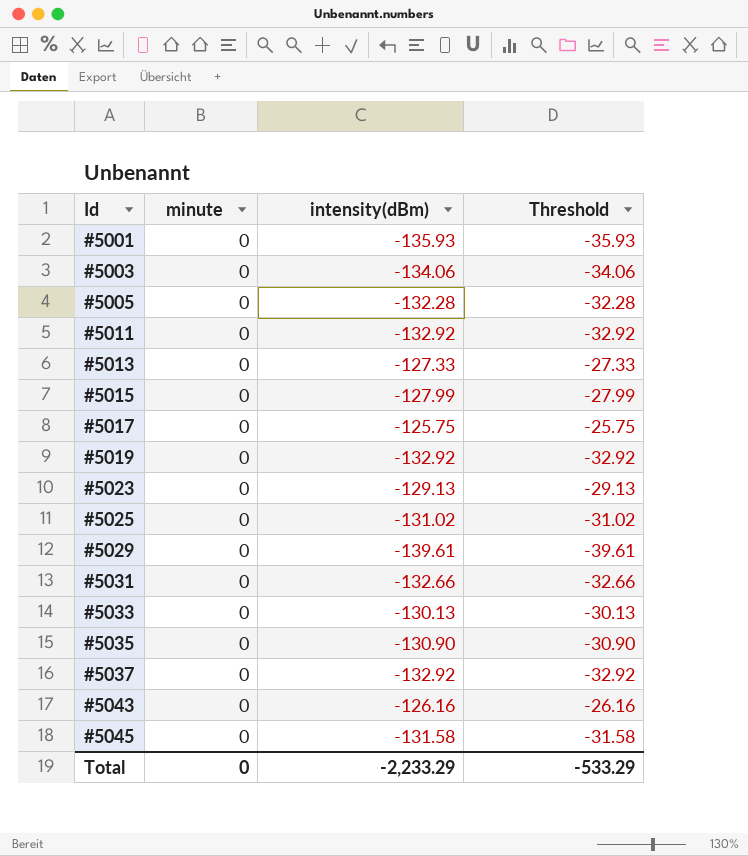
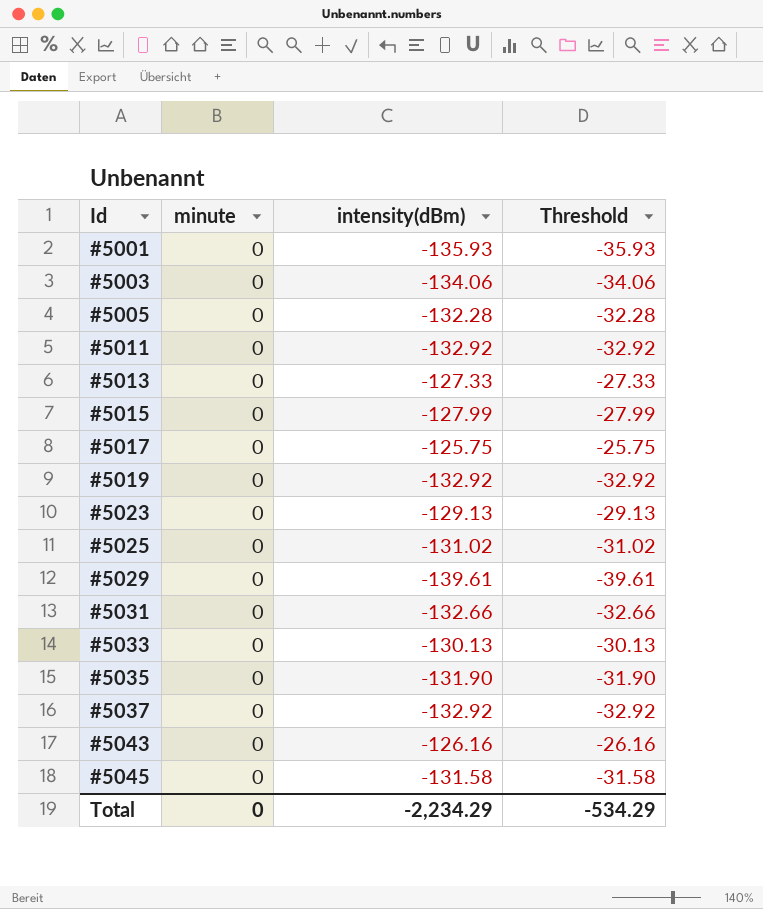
#5035 | intensity(dBm): -130.90 -> -131.90
#5035 | Threshold: -30.90 -> -31.90
Total | intensity(dBm): -2,233.29 -> -2,234.29
Total | Threshold: -533.29 -> -534.29

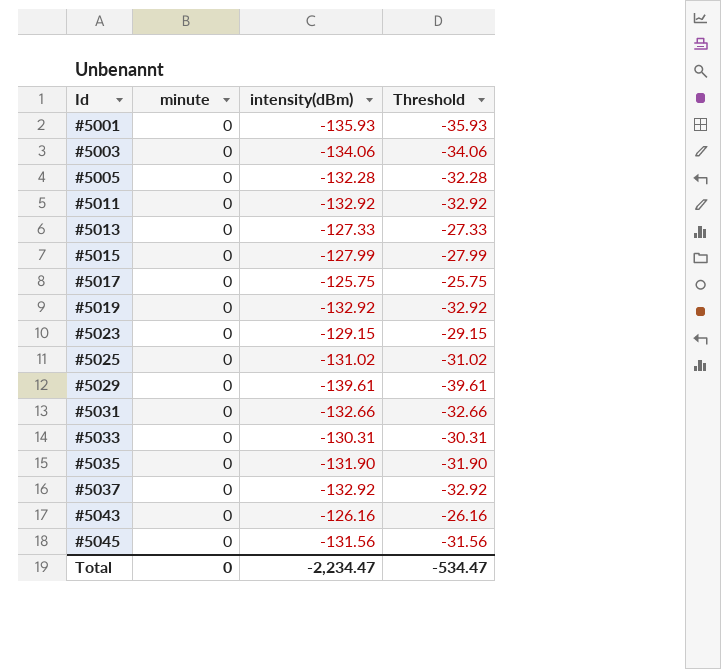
#5023 | intensity(dBm): -129.13 -> -129.15
#5023 | Threshold: -29.13 -> -29.15
#5033 | intensity(dBm): -130.13 -> -130.31
#5033 | Threshold: -30.13 -> -30.31
#5045 | intensity(dBm): -131.58 -> -131.56
#5045 | Threshold: -31.58 -> -31.56
Total | intensity(dBm): -2,234.29 -> -2,234.47
Total | Threshold: -534.29 -> -534.47

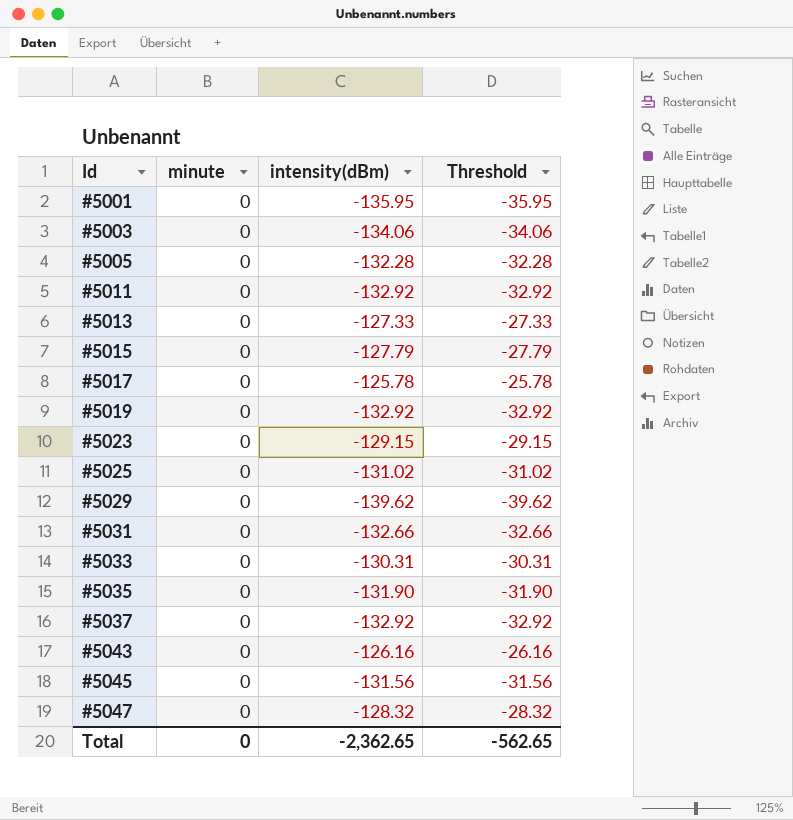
#5001 | intensity(dBm): -135.93 -> -135.95
#5001 | Threshold: -35.93 -> -35.95
#5015 | intensity(dBm): -127.99 -> -127.79
#5015 | Threshold: -27.99 -> -27.79
#5017 | intensity(dBm): -125.75 -> -125.78
#5017 | Threshold: -25.75 -> -25.78
#5029 | intensity(dBm): -139.61 -> -139.62
#5029 | Threshold: -39.61 -> -39.62
row #5047: none -> 0 | -128.32 | -28.32
Total | intensity(dBm): -2,234.47 -> -2,362.65
Total | Threshold: -534.47 -> -562.65

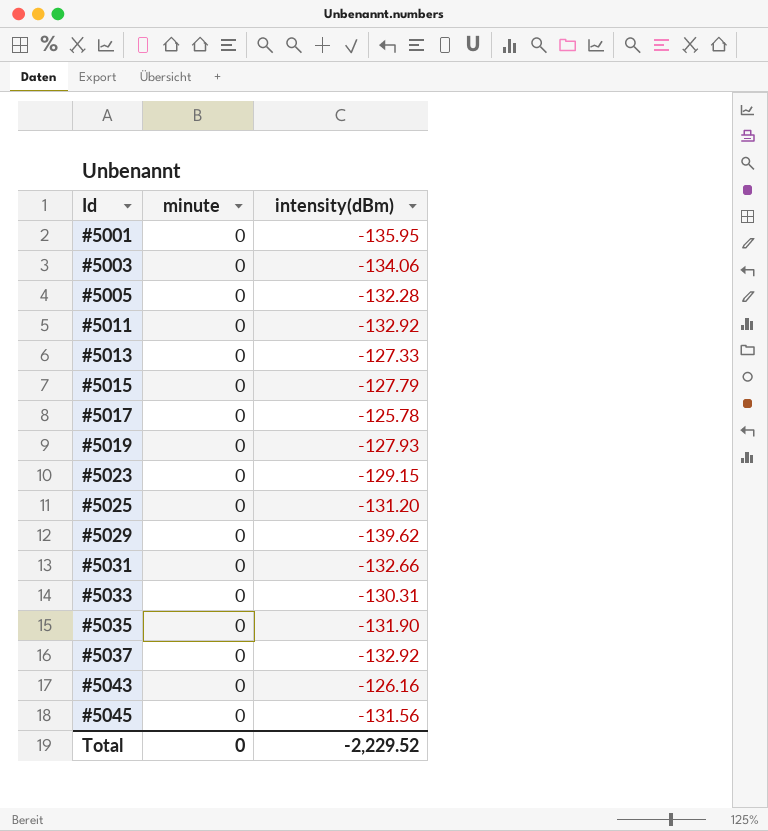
column Threshold | formula: [intensity(dBm)] + 100 -> none
row #5047: 0 | -128.32 | -28.32 -> none
#5019 | intensity(dBm): -132.92 -> -127.93
#5025 | intensity(dBm): -131.02 -> -131.20
Total | intensity(dBm): -2,362.65 -> -2,229.52

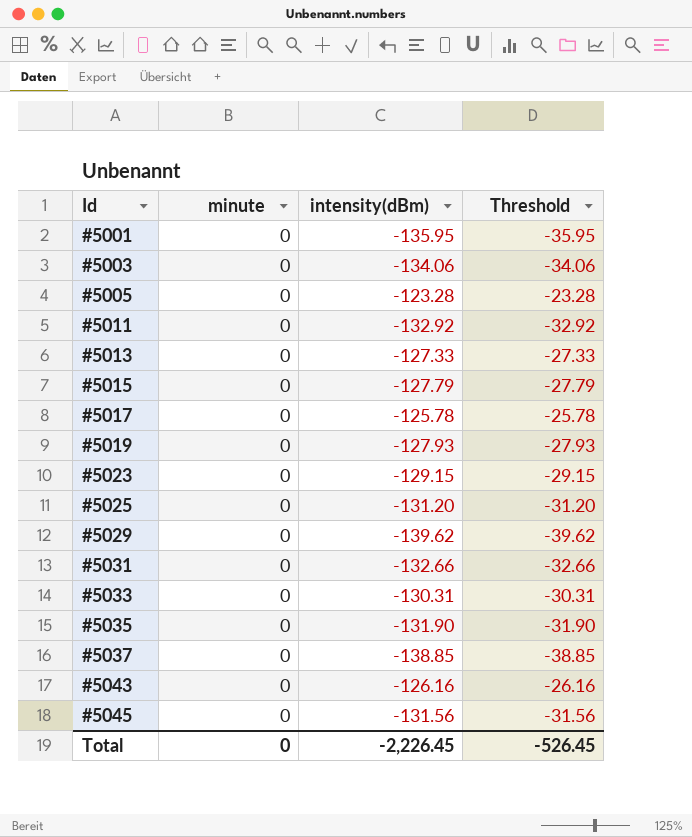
column Threshold | formula: none -> [intensity(dBm)] + 100
#5005 | intensity(dBm): -132.28 -> -123.28
#5037 | intensity(dBm): -132.92 -> -138.85
Total | intensity(dBm): -2,229.52 -> -2,226.45

